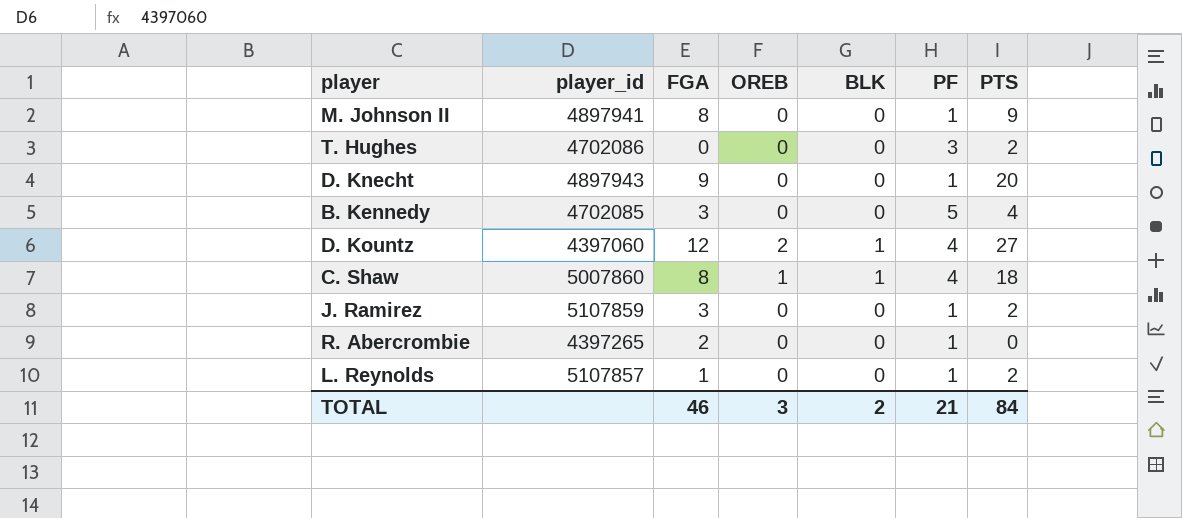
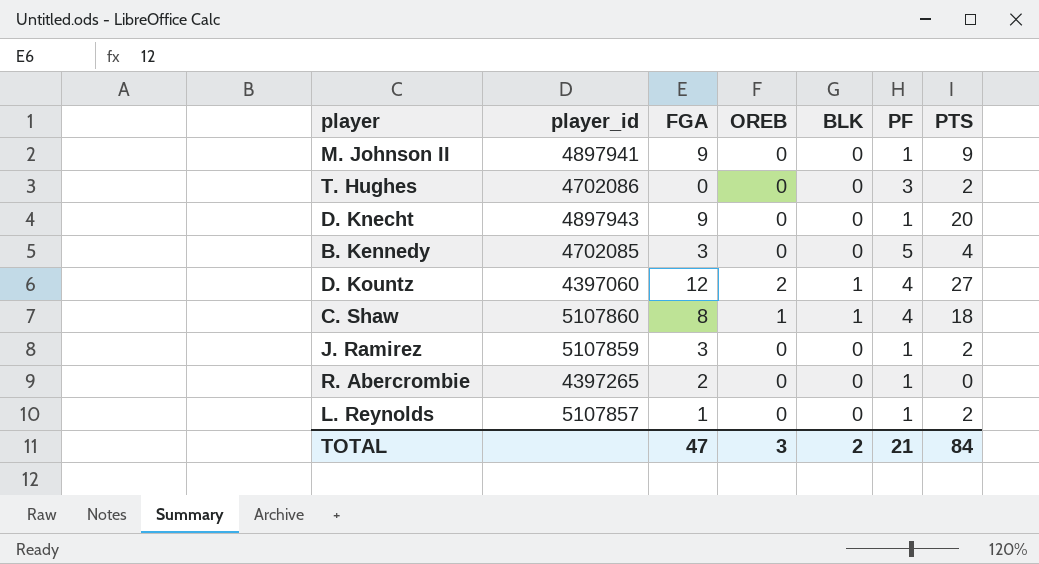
M. Johnson II | FGA: 8 -> 9
C. Shaw | player_id: 5007860 -> 5107860
TOTAL | FGA: 46 -> 47

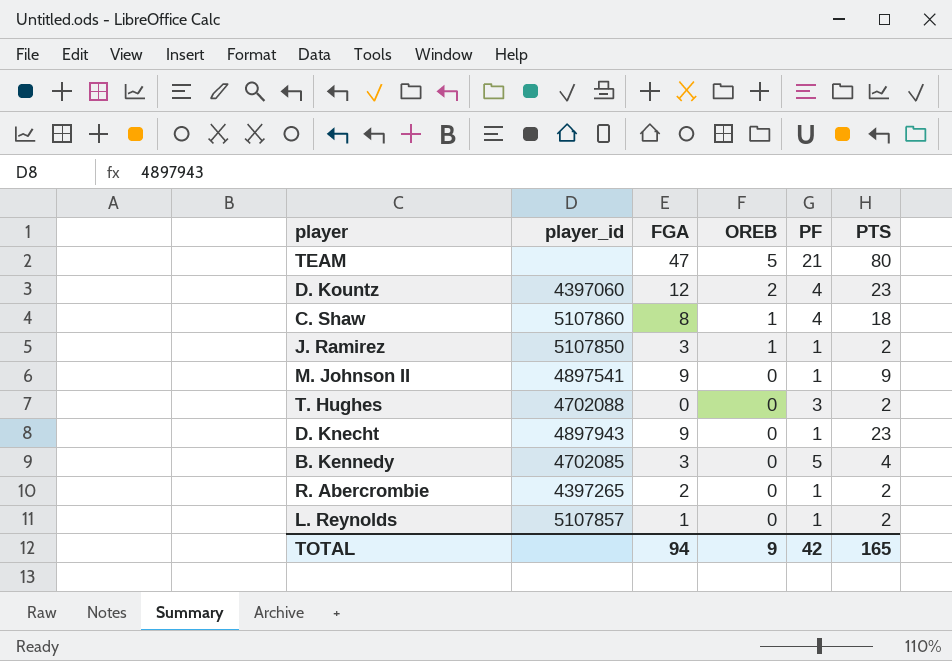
row order: none -> OREB descending
column BLK | position: 5 -> none
row TEAM: none -> none | 47 | 5 | 21 | 80
D. Kountz | PTS: 27 -> 23
J. Ramirez | player_id: 5107859 -> 5107850
J. Ramirez | OREB: 0 -> 1
M. Johnson II | player_id: 4897941 -> 4897541
T. Hughes | player_id: 4702086 -> 4702088
D. Knecht | PTS: 20 -> 23
R. Abercrombie | PTS: 0 -> 2
TOTAL | FGA: 47 -> 94
TOTAL | OREB: 3 -> 9
TOTAL | PF: 21 -> 42
TOTAL | PTS: 84 -> 165

